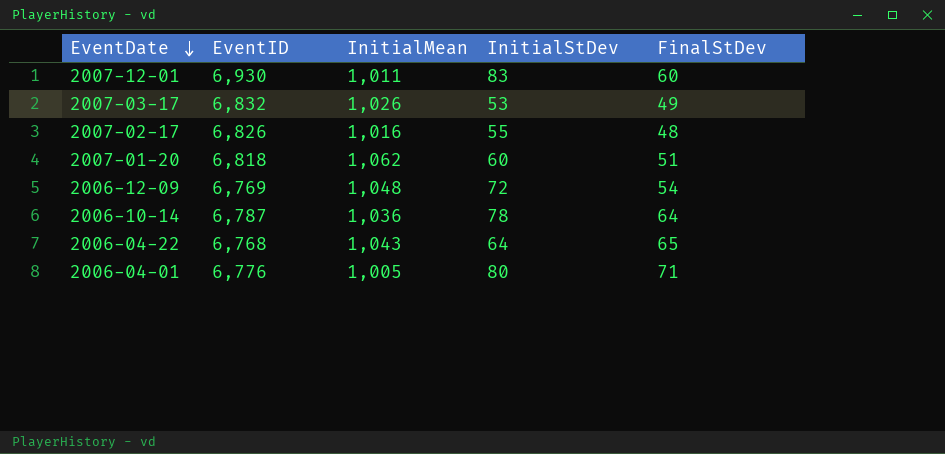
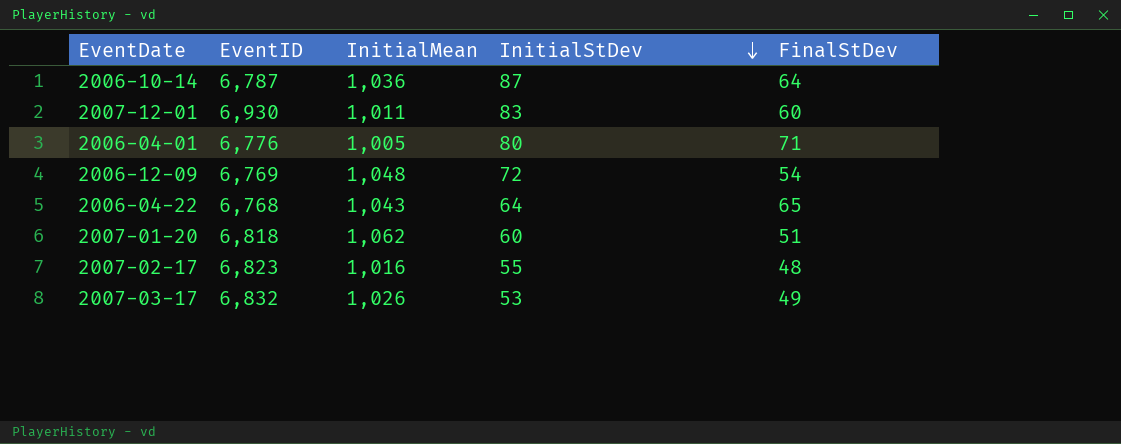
row order: EventDate descending -> InitialStDev descending
2006-10-14 | InitialStDev: 78 -> 87
2007-02-17 | EventID: 6,826 -> 6,823

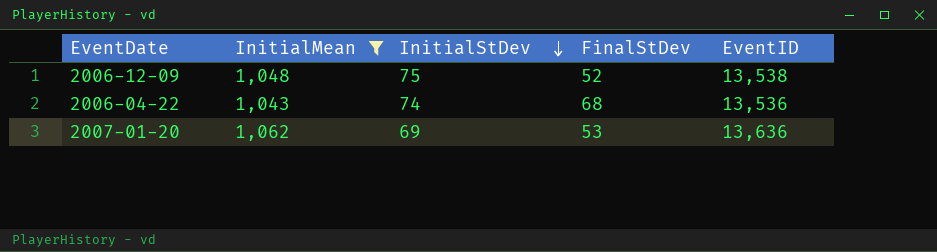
filter: none -> InitialMean >= 1,043
column EventID | position: 2 -> 5
2006-12-09 | InitialStDev: 72 -> 75
2006-12-09 | FinalStDev: 54 -> 52
2006-12-09 | EventID: 6,769 -> 13,538
2006-04-22 | InitialStDev: 64 -> 74
2006-04-22 | FinalStDev: 65 -> 68
2006-04-22 | EventID: 6,768 -> 13,536
2007-01-20 | InitialStDev: 60 -> 69
2007-01-20 | FinalStDev: 51 -> 53
2007-01-20 | EventID: 6,818 -> 13,636

